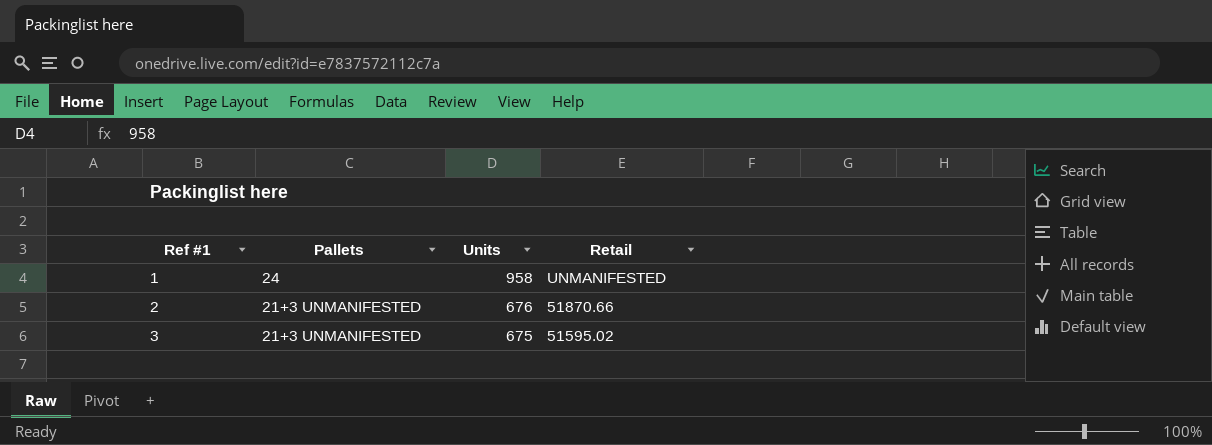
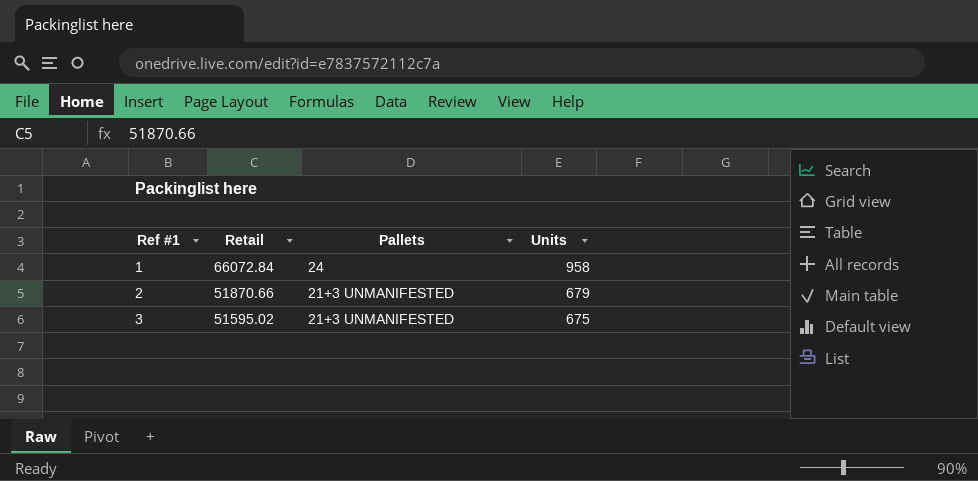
column Retail | position: 4 -> 2
1 | Retail: UNMANIFESTED -> 66072.84
2 | Units: 676 -> 679

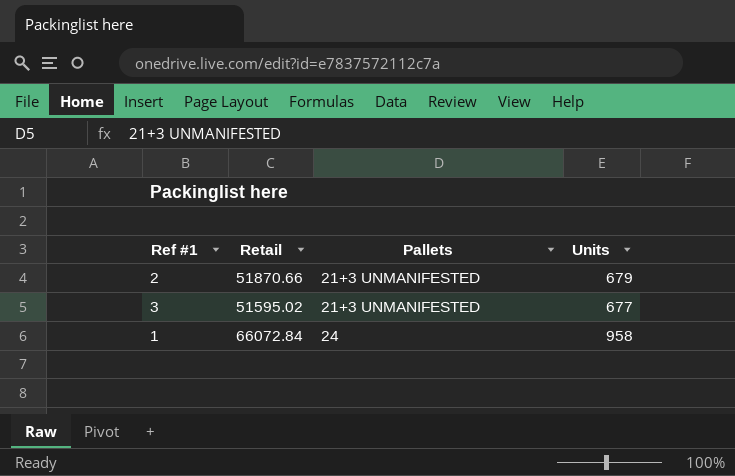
row order: Ref #1 ascending -> Pallets ascending
3 | Units: 675 -> 677

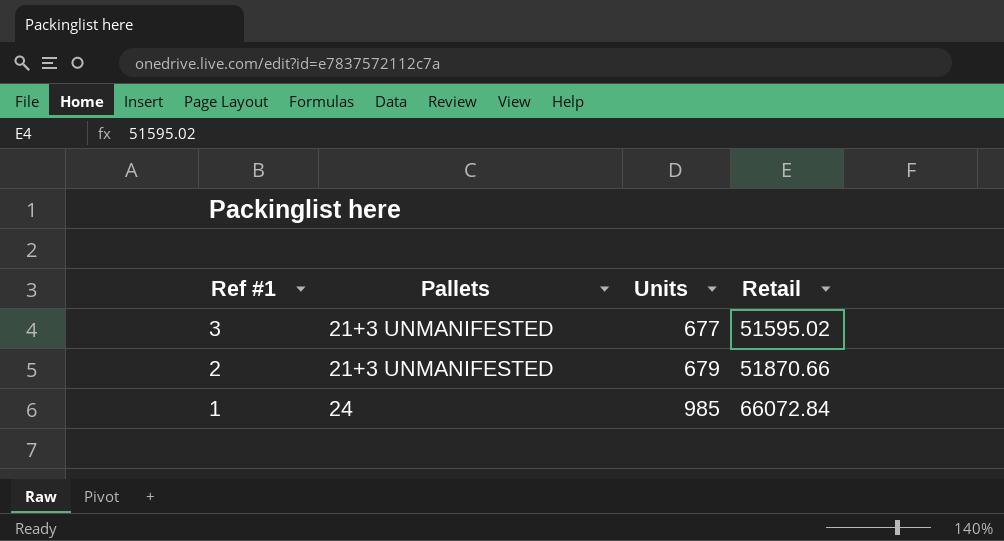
row order: Pallets ascending -> Ref #1 descending
column Retail | position: 2 -> 4
1 | Units: 958 -> 985

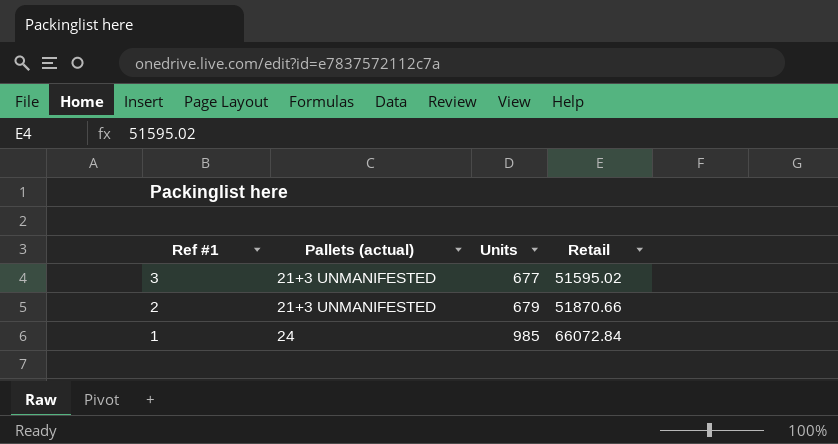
column name: Pallets -> Pallets (actual)

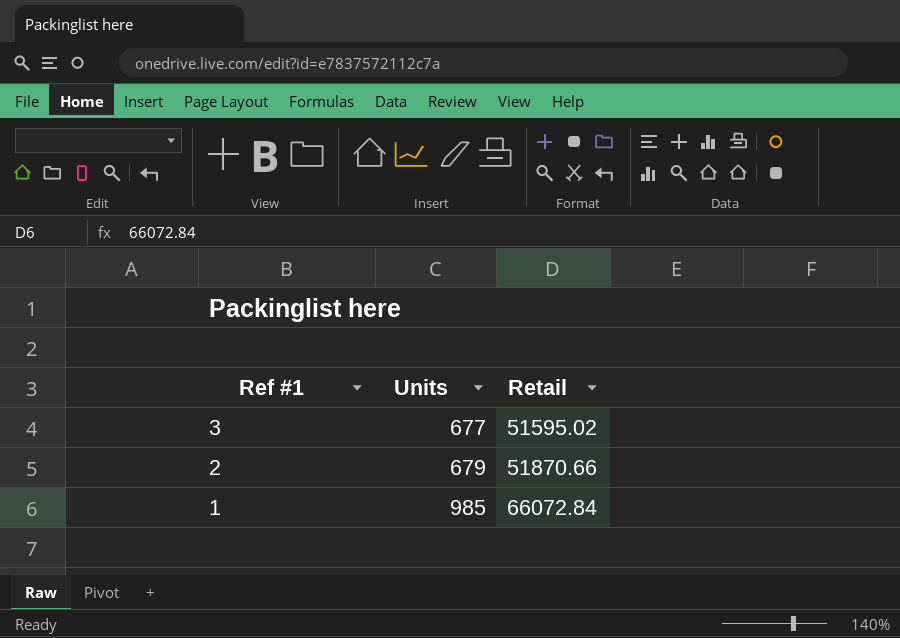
column Pallets (actual) | position: 2 -> none

